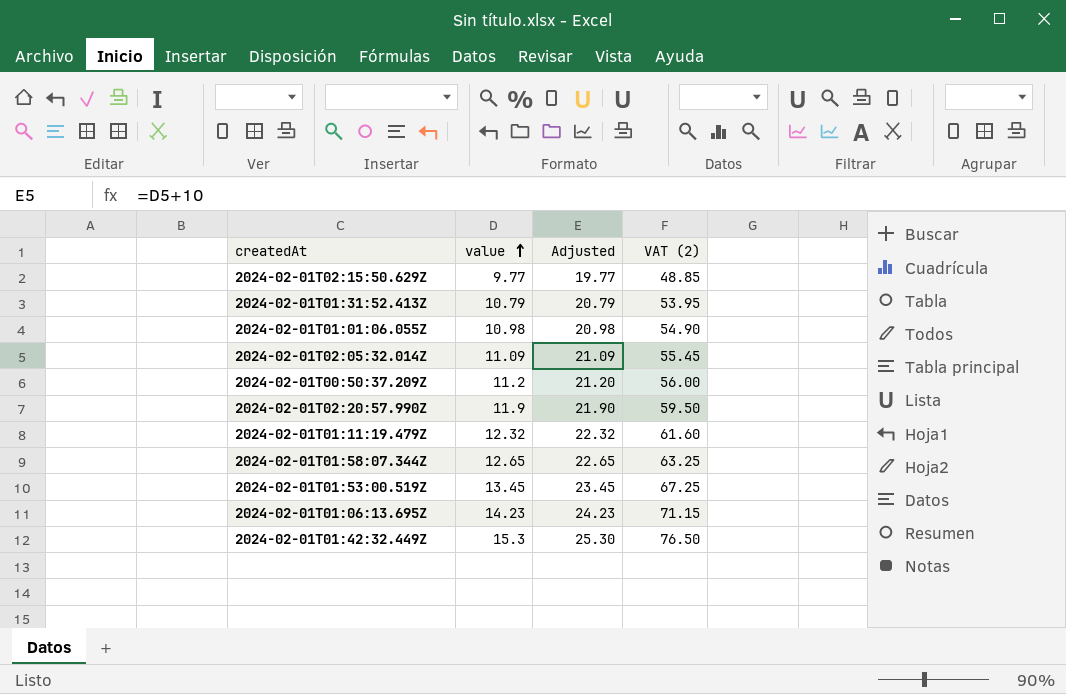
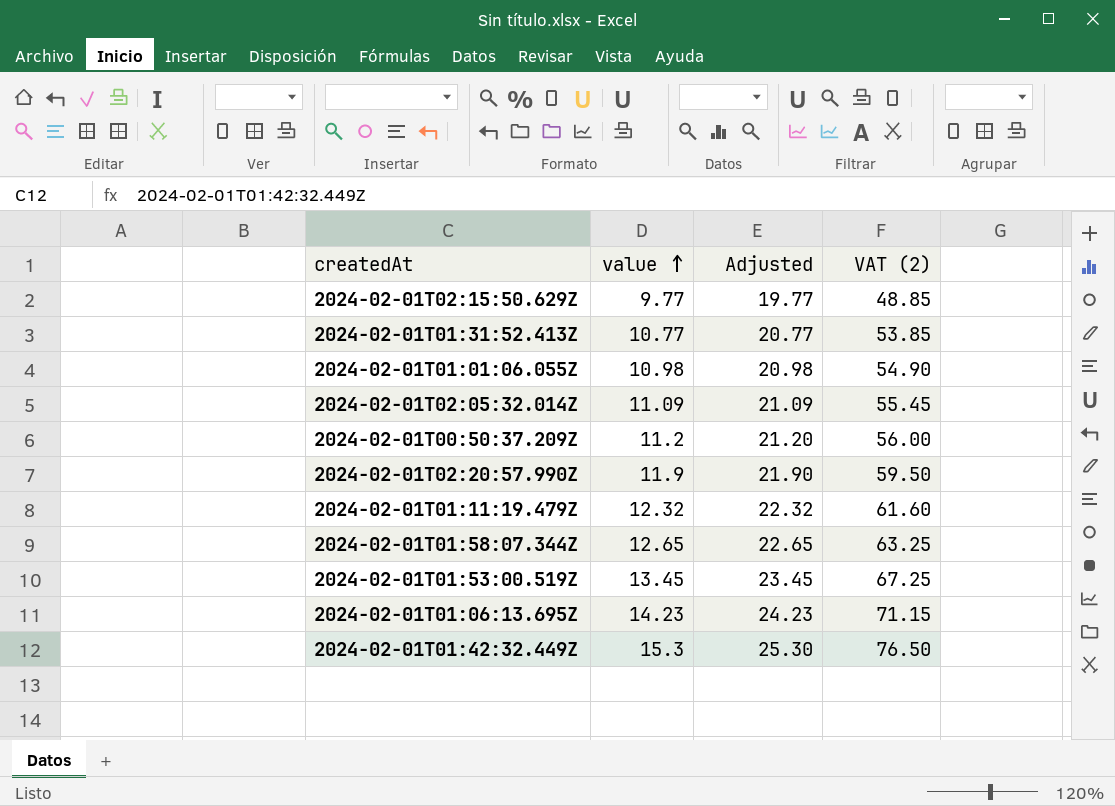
2024-02-01T01:31:52.413Z | value: 10.79 -> 10.77
2024-02-01T01:31:52.413Z | Adjusted: 20.79 -> 20.77
2024-02-01T01:31:52.413Z | VAT (2): 53.95 -> 53.85

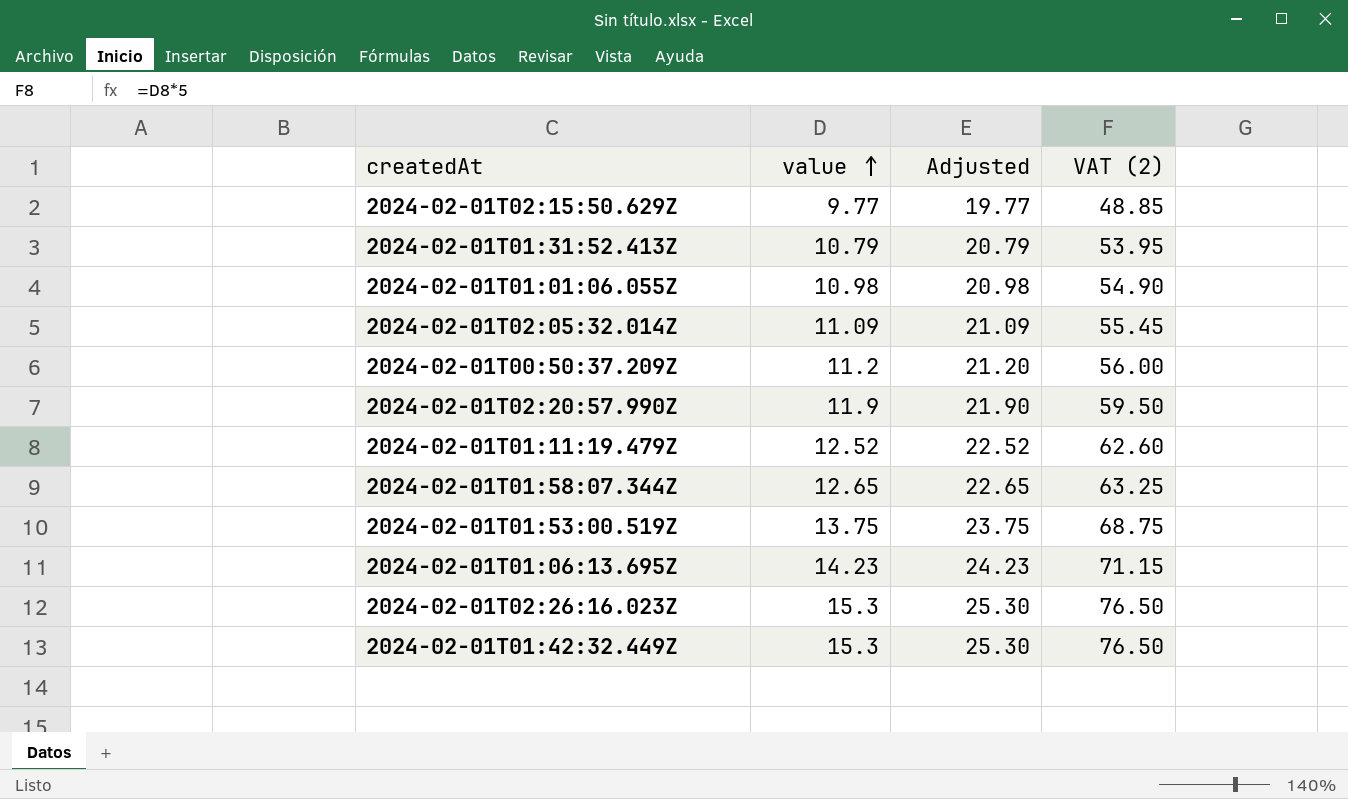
2024-02-01T01:31:52.413Z | value: 10.77 -> 10.79
2024-02-01T01:31:52.413Z | Adjusted: 20.77 -> 20.79
2024-02-01T01:31:52.413Z | VAT (2): 53.85 -> 53.95
2024-02-01T01:11:19.479Z | value: 12.32 -> 12.52
2024-02-01T01:11:19.479Z | Adjusted: 22.32 -> 22.52
2024-02-01T01:11:19.479Z | VAT (2): 61.60 -> 62.60
2024-02-01T01:53:00.519Z | value: 13.45 -> 13.75
2024-02-01T01:53:00.519Z | Adjusted: 23.45 -> 23.75
2024-02-01T01:53:00.519Z | VAT (2): 67.25 -> 68.75
row 2024-02-01T02:26:16.023Z: none -> 15.3 | 25.30 | 76.50

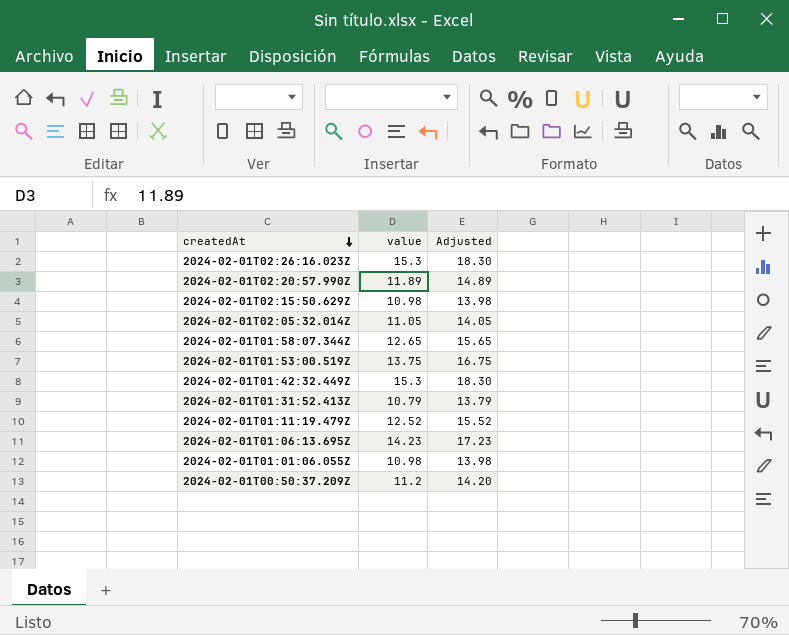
row order: value ascending -> createdAt descending
column VAT (2) | formula: [value] * 5 -> none
column Adjusted | formula: [value] + 10 -> [value] + 3
2024-02-01T02:20:57.990Z | value: 11.9 -> 11.89
2024-02-01T02:15:50.629Z | value: 9.77 -> 10.98
2024-02-01T02:05:32.014Z | value: 11.09 -> 11.05

